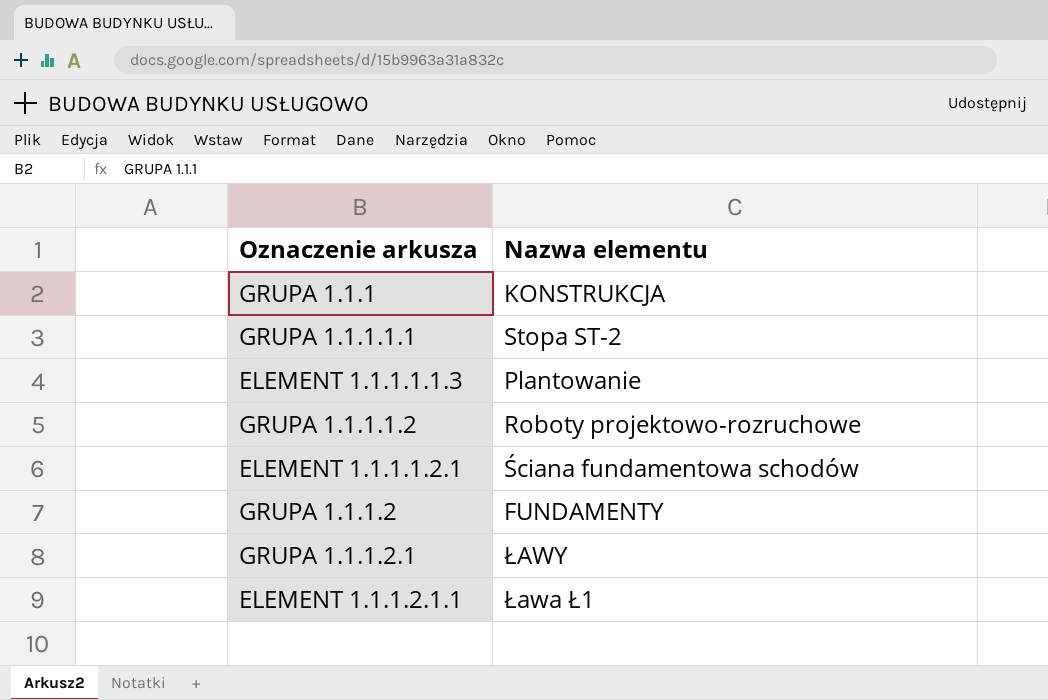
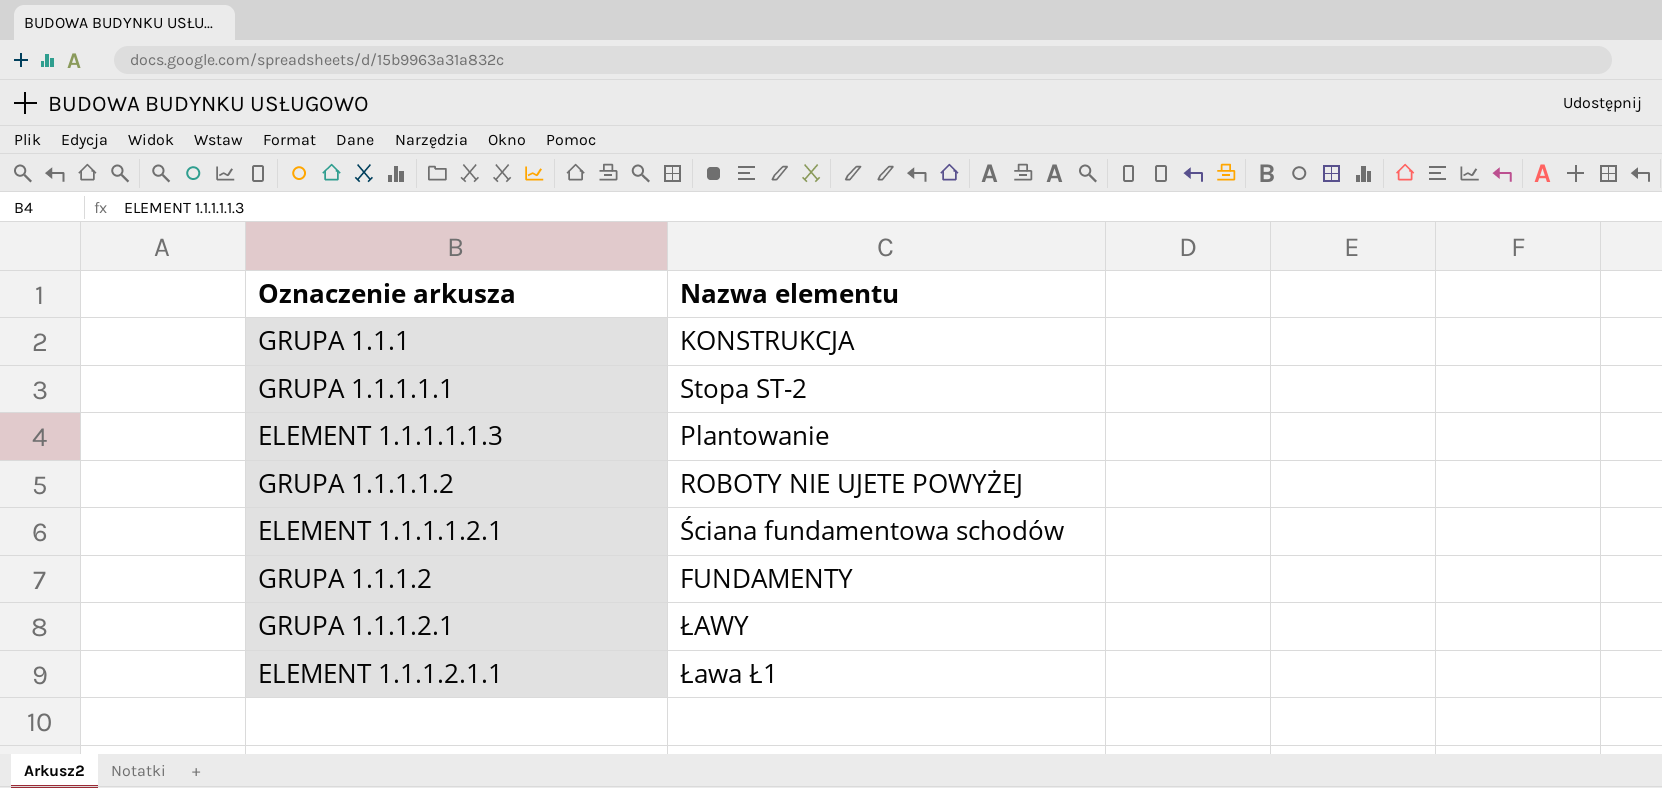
GRUPA 1.1.1.1.2 | Nazwa elementu: Roboty projektowo-rozruchowe -> ROBOTY NIE UJETE POWYŻEJ

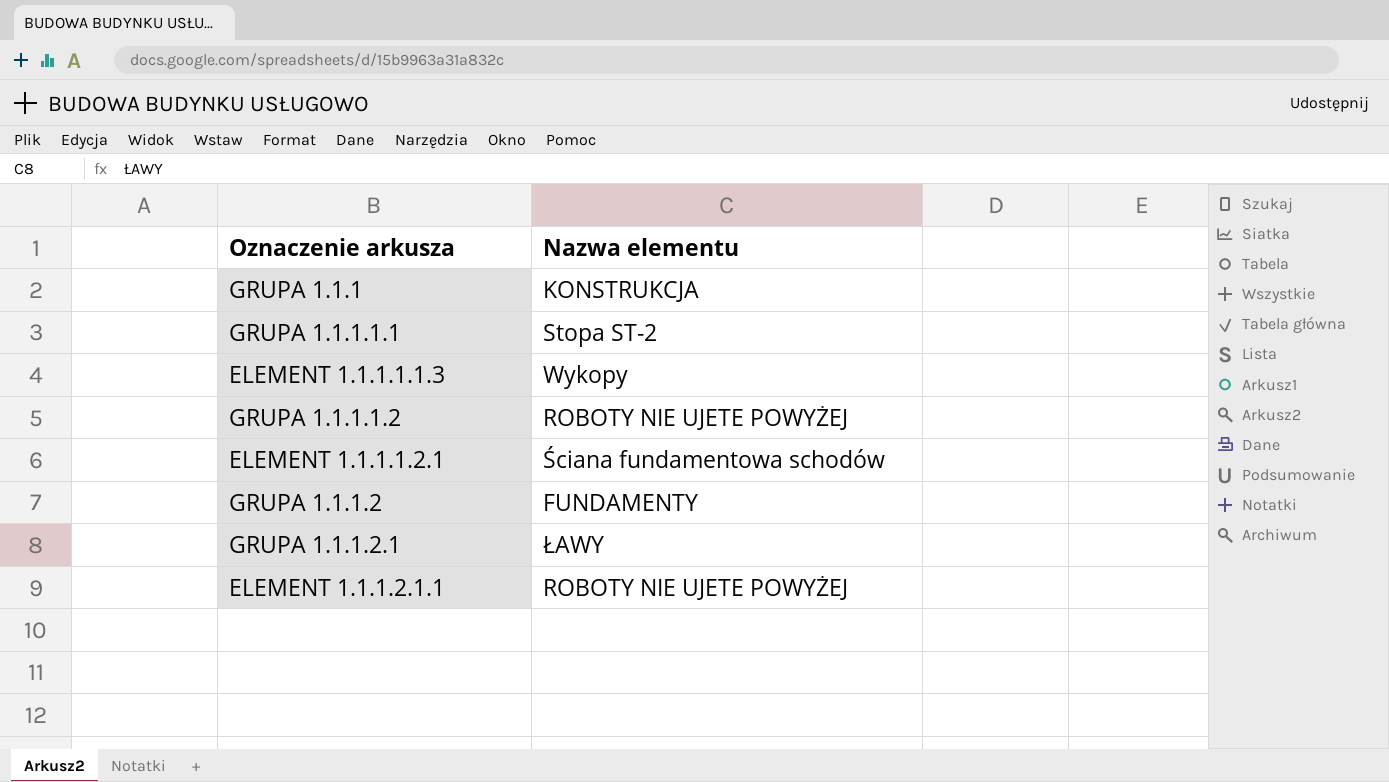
ELEMENT 1.1.1.1.1.3 | Nazwa elementu: Plantowanie -> Wykopy
ELEMENT 1.1.1.2.1.1 | Nazwa elementu: Ława Ł1 -> ROBOTY NIE UJETE POWYŻEJ

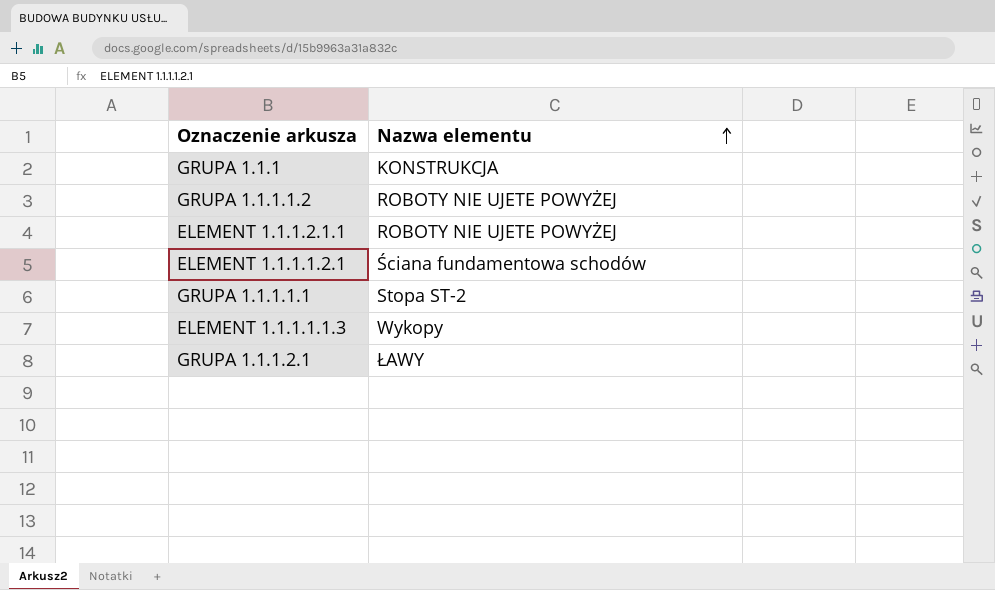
row order: none -> Nazwa elementu ascending
row GRUPA 1.1.1.2: FUNDAMENTY -> none

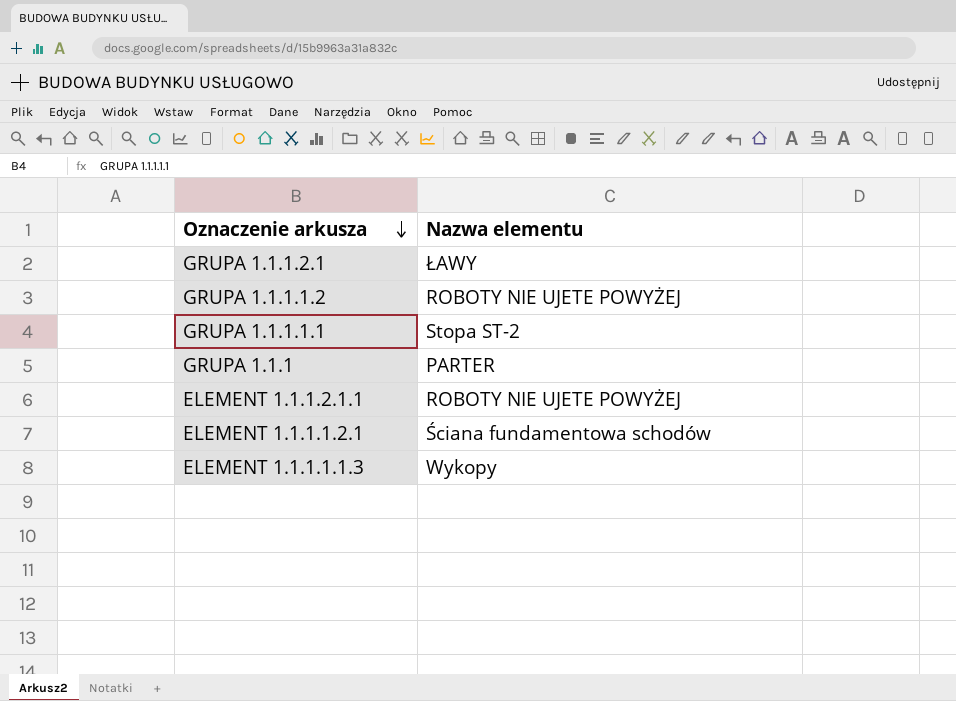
row order: Nazwa elementu ascending -> Oznaczenie arkusza descending
GRUPA 1.1.1 | Nazwa elementu: KONSTRUKCJA -> PARTER

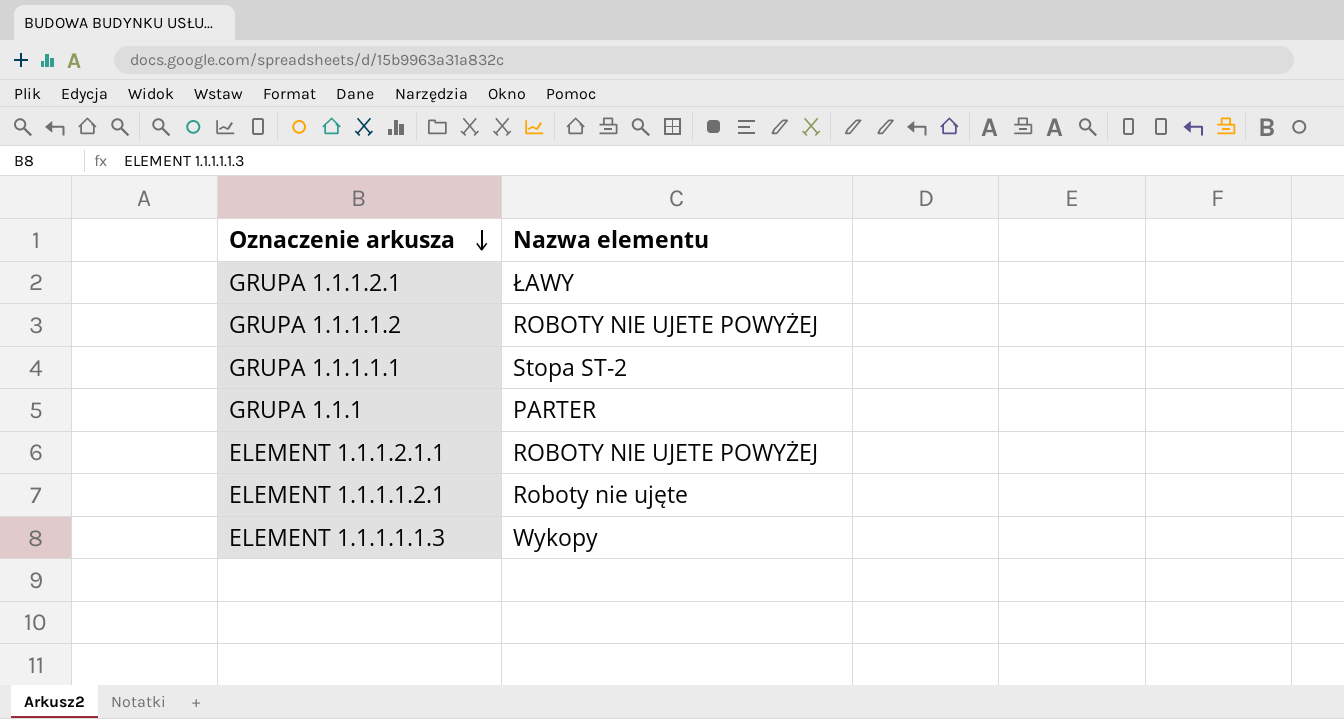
ELEMENT 1.1.1.1.2.1 | Nazwa elementu: Ściana fundamentowa schodów -> Roboty nie ujęte

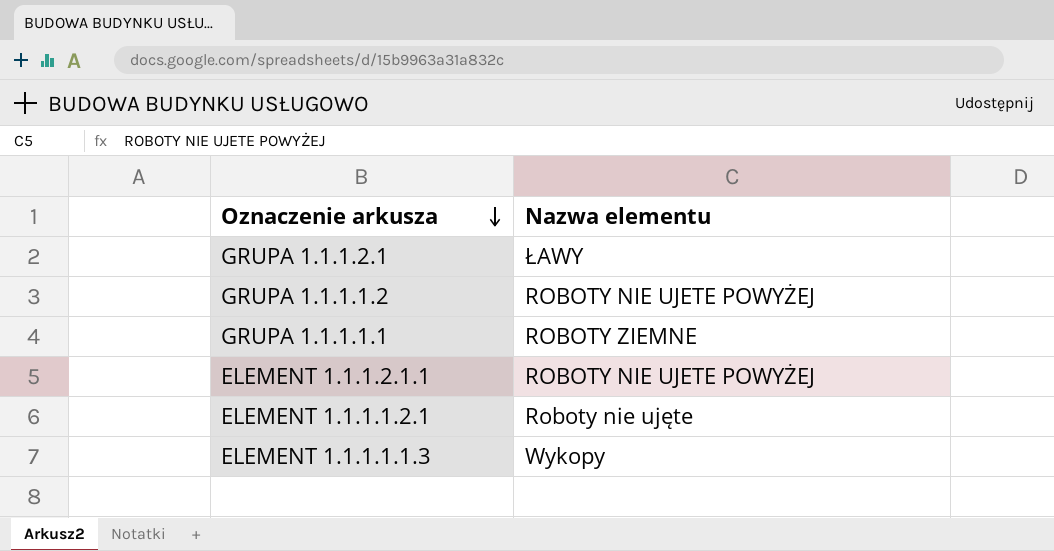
row GRUPA 1.1.1: PARTER -> none
GRUPA 1.1.1.1.1 | Nazwa elementu: Stopa ST-2 -> ROBOTY ZIEMNE

